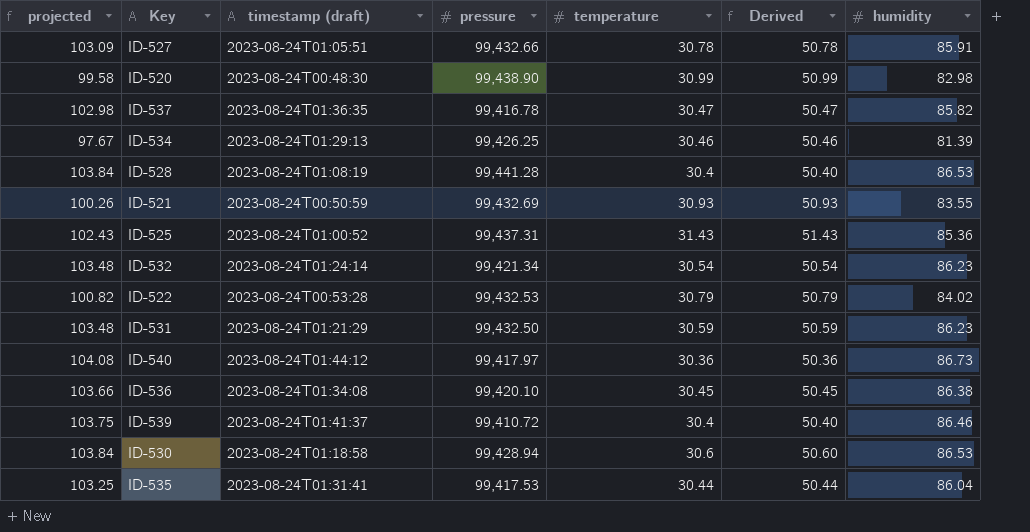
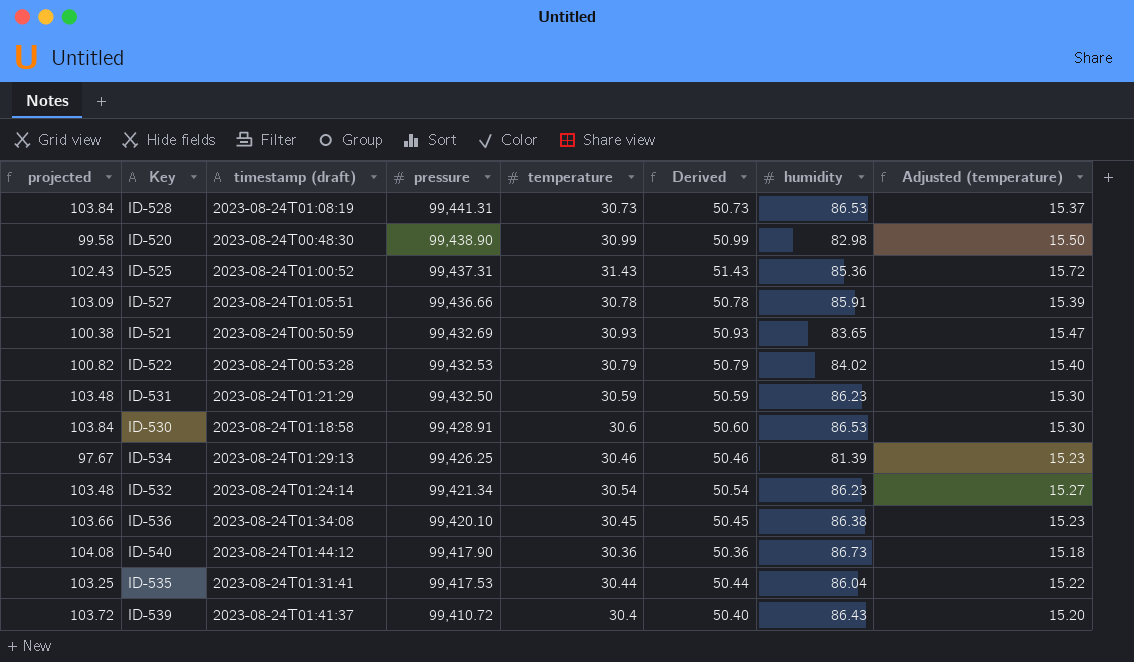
row order: none -> pressure descending
column Adjusted (temperature) | formula: none -> [temperature] * 0.5
row ID-537: 102.98 | 2023-08-24T01:36:35 | 99,416.78 | 30.47 | 50.47 | 85.82 -> none
ID-528 | pressure: 99,441.28 -> 99,441.31
ID-528 | temperature: 30.4 -> 30.73
ID-528 | Derived: 50.40 -> 50.73
ID-527 | pressure: 99,432.66 -> 99,436.66
ID-521 | projected: 100.26 -> 100.38
ID-521 | humidity: 83.55 -> 83.65
ID-530 | pressure: 99,428.94 -> 99,428.91
ID-540 | pressure: 99,417.97 -> 99,417.90
ID-539 | projected: 103.75 -> 103.72
ID-539 | humidity: 86.46 -> 86.43

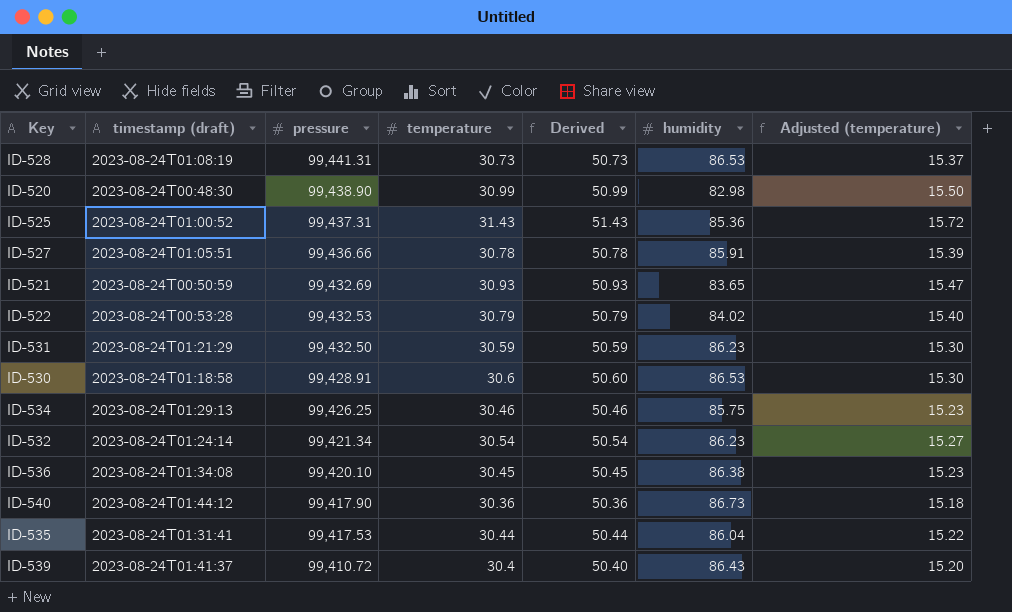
column projected | formula: [humidity] * 1.2 -> none
ID-534 | humidity: 81.39 -> 85.75

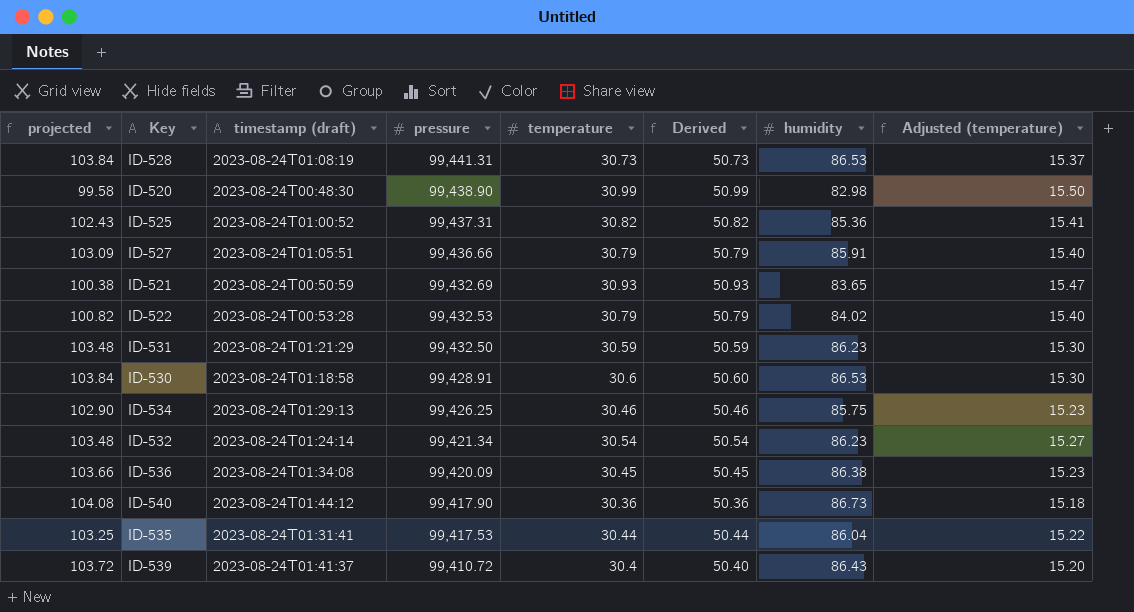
column projected | formula: none -> [humidity] * 1.2
ID-525 | temperature: 31.43 -> 30.82
ID-525 | Derived: 51.43 -> 50.82
ID-525 | Adjusted (temperature): 15.72 -> 15.41
ID-527 | temperature: 30.78 -> 30.79
ID-527 | Derived: 50.78 -> 50.79
ID-527 | Adjusted (temperature): 15.39 -> 15.40
ID-536 | pressure: 99,420.10 -> 99,420.09

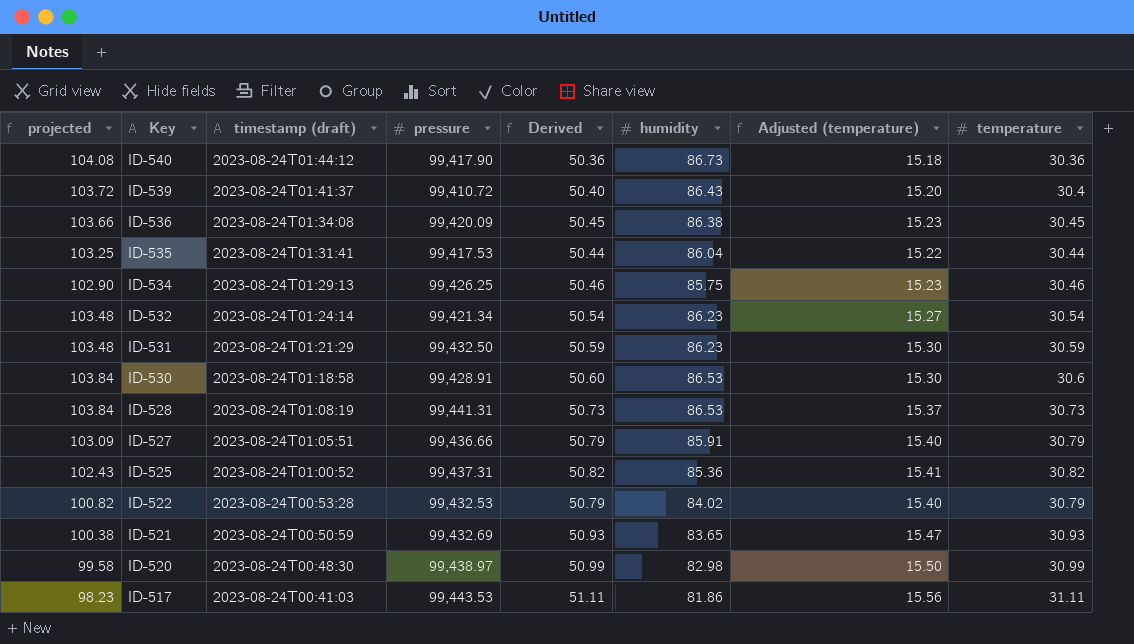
row order: pressure descending -> Key descending
column temperature | position: 5 -> 8
ID-520 | pressure: 99,438.90 -> 99,438.97
row ID-517: none -> 98.23 | 2023-08-24T00:41:03 | 99,443.53 | 51.11 | 81.86 | 15.56 | 31.11

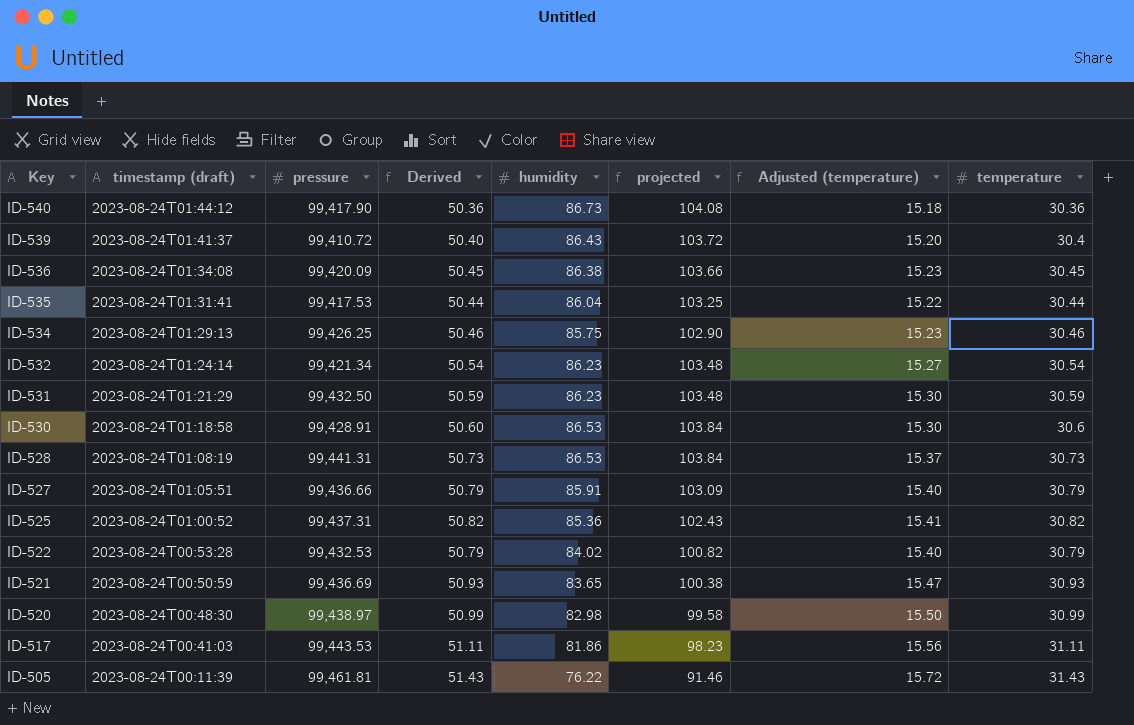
column projected | position: 1 -> 6
ID-521 | pressure: 99,432.69 -> 99,436.69
row ID-505: none -> 2023-08-24T00:11:39 | 99,461.81 | 51.43 | 76.22 | 91.46 | 15.72 | 31.43

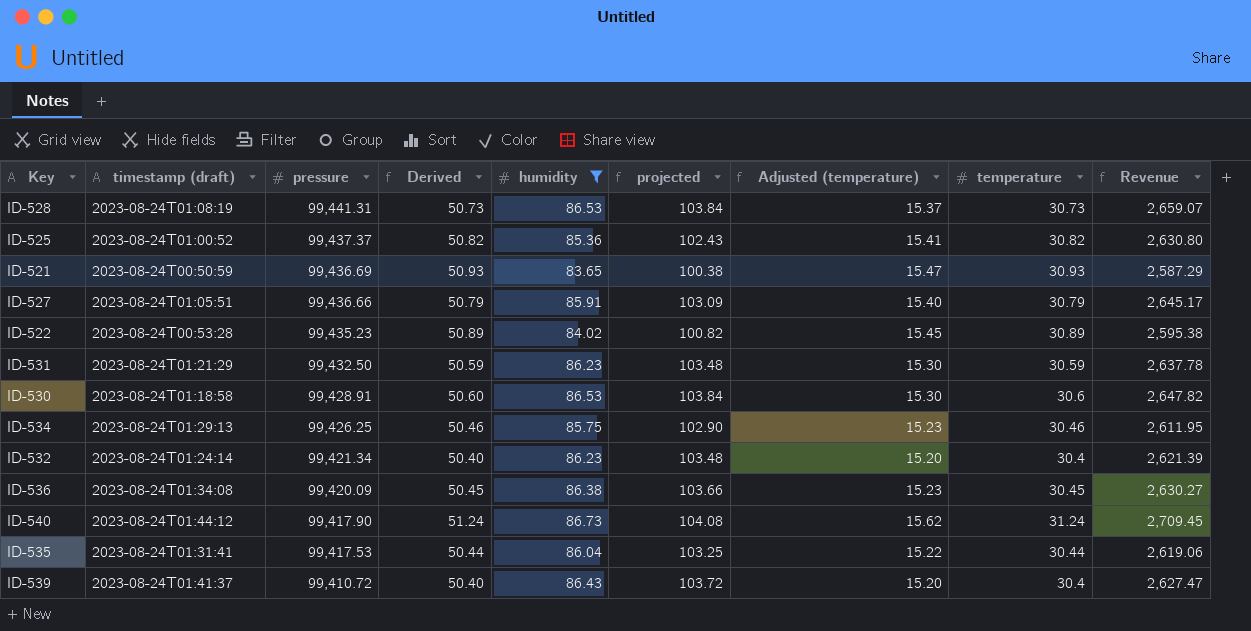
filter: none -> humidity >= 83.65
row order: Key descending -> pressure descending
column Revenue | formula: none -> [humidity] * [temperature]
ID-525 | pressure: 99,437.31 -> 99,437.37
ID-522 | pressure: 99,432.53 -> 99,435.23
ID-522 | Derived: 50.79 -> 50.89
ID-522 | Adjusted (temperature): 15.40 -> 15.45
ID-522 | temperature: 30.79 -> 30.89
ID-532 | Derived: 50.54 -> 50.40
ID-532 | Adjusted (temperature): 15.27 -> 15.20
ID-532 | temperature: 30.54 -> 30.4
ID-540 | Derived: 50.36 -> 51.24
ID-540 | Adjusted (temperature): 15.18 -> 15.62
ID-540 | temperature: 30.36 -> 31.24

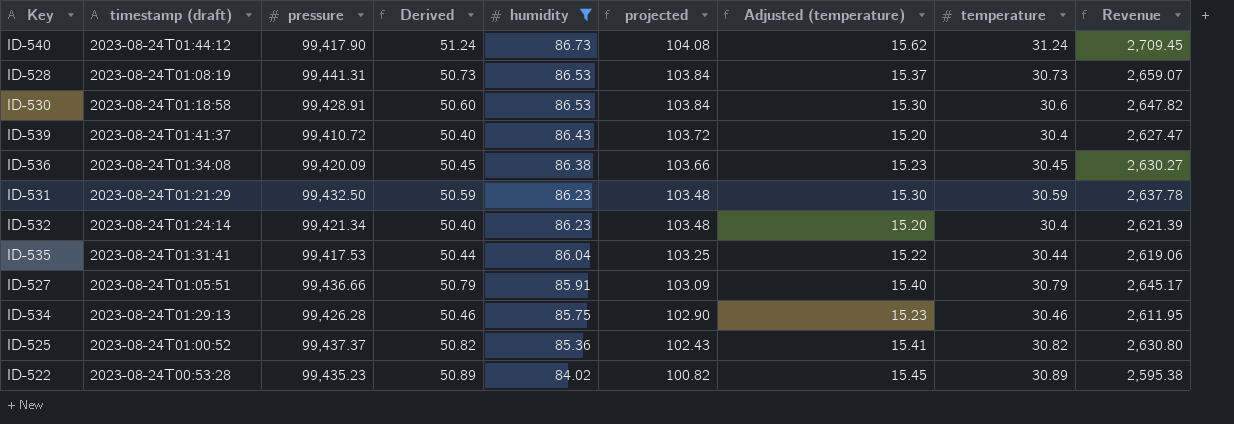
row order: pressure descending -> humidity descending
row ID-521: 2023-08-24T00:50:59 | 99,436.69 | 50.93 | 83.65 | 100.38 | 15.47 | 30.93 | 2,587.29 -> none
ID-534 | pressure: 99,426.25 -> 99,426.28

